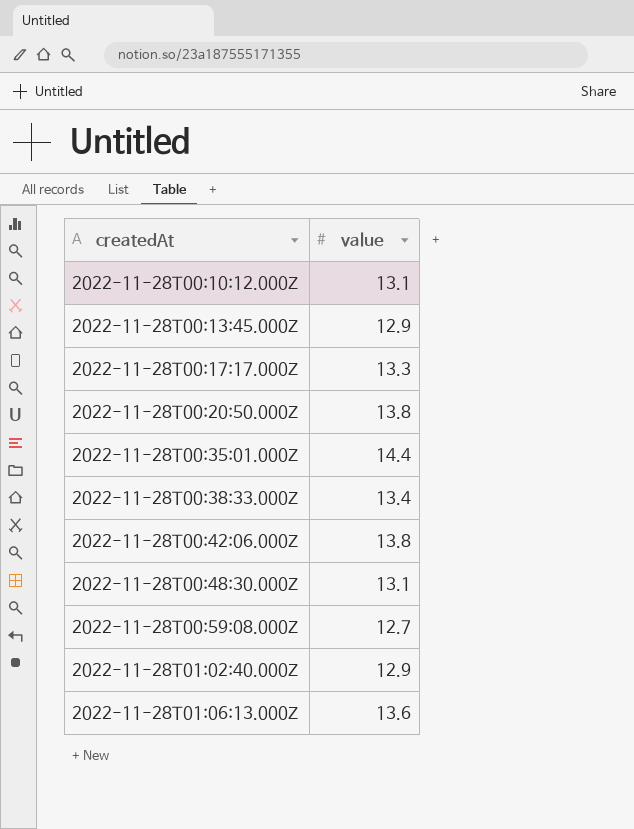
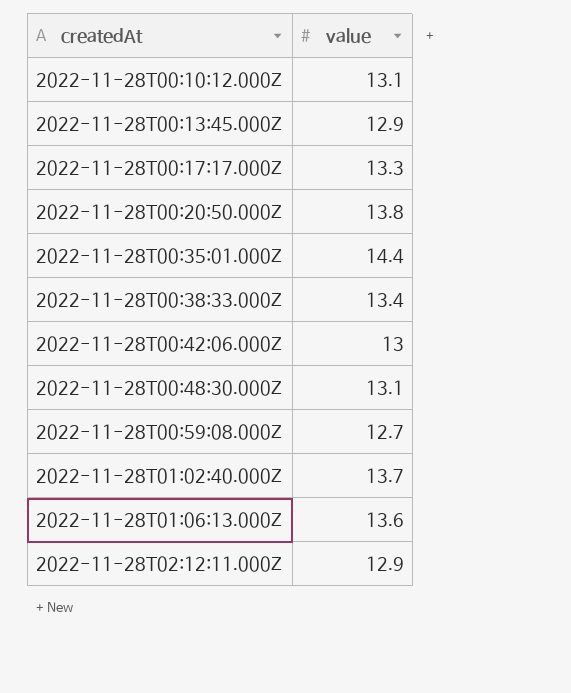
2022-11-28T00:42:06.000Z | value: 13.8 -> 13
2022-11-28T01:02:40.000Z | value: 12.9 -> 13.7
row 2022-11-28T02:12:11.000Z: none -> 12.9

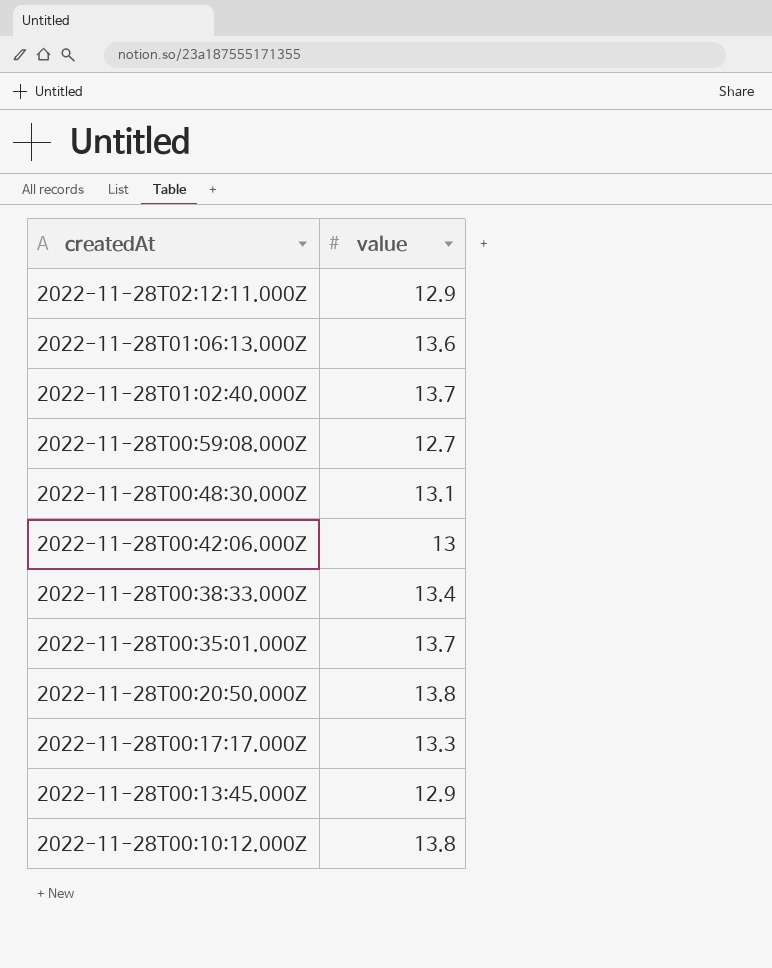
row order: createdAt ascending -> createdAt descending
2022-11-28T00:35:01.000Z | value: 14.4 -> 13.7
2022-11-28T00:10:12.000Z | value: 13.1 -> 13.8

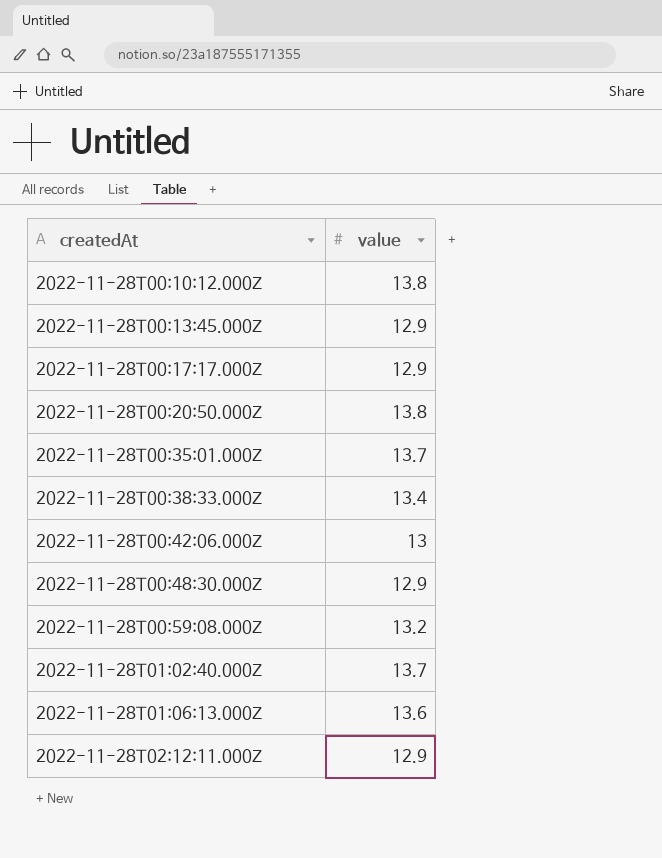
row order: createdAt descending -> createdAt ascending
2022-11-28T00:17:17.000Z | value: 13.3 -> 12.9
2022-11-28T00:48:30.000Z | value: 13.1 -> 12.9
2022-11-28T00:59:08.000Z | value: 12.7 -> 13.2

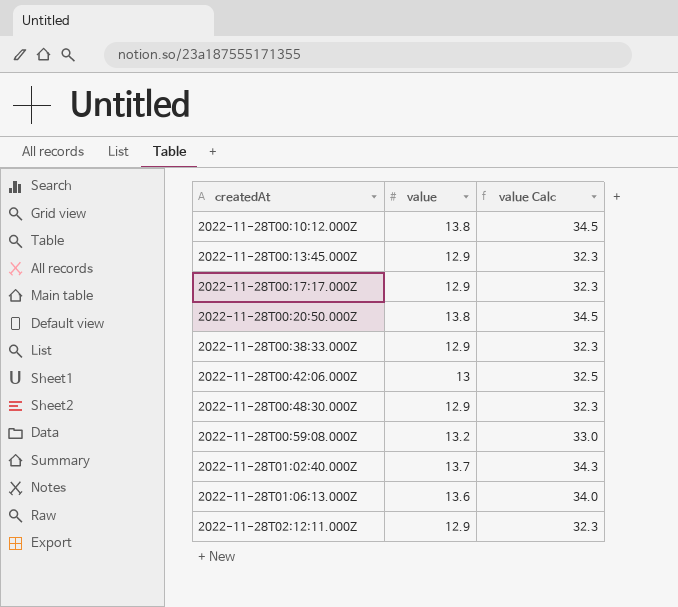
column value Calc | formula: none -> [value] * 2.5
row 2022-11-28T00:35:01.000Z: 13.7 -> none
2022-11-28T00:38:33.000Z | value: 13.4 -> 12.9

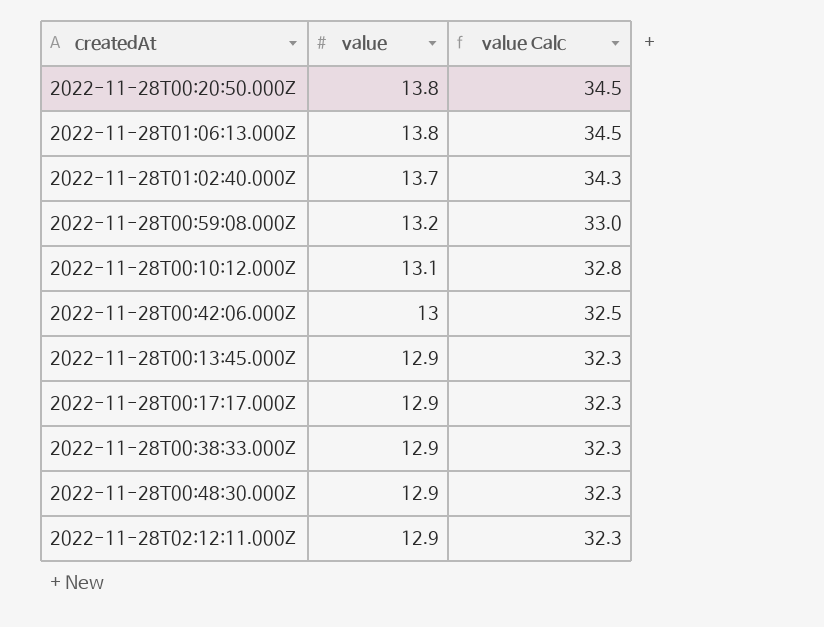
row order: createdAt ascending -> value descending
2022-11-28T01:06:13.000Z | value: 13.6 -> 13.8
2022-11-28T01:06:13.000Z | value Calc: 34.0 -> 34.5
2022-11-28T00:10:12.000Z | value: 13.8 -> 13.1
2022-11-28T00:10:12.000Z | value Calc: 34.5 -> 32.8

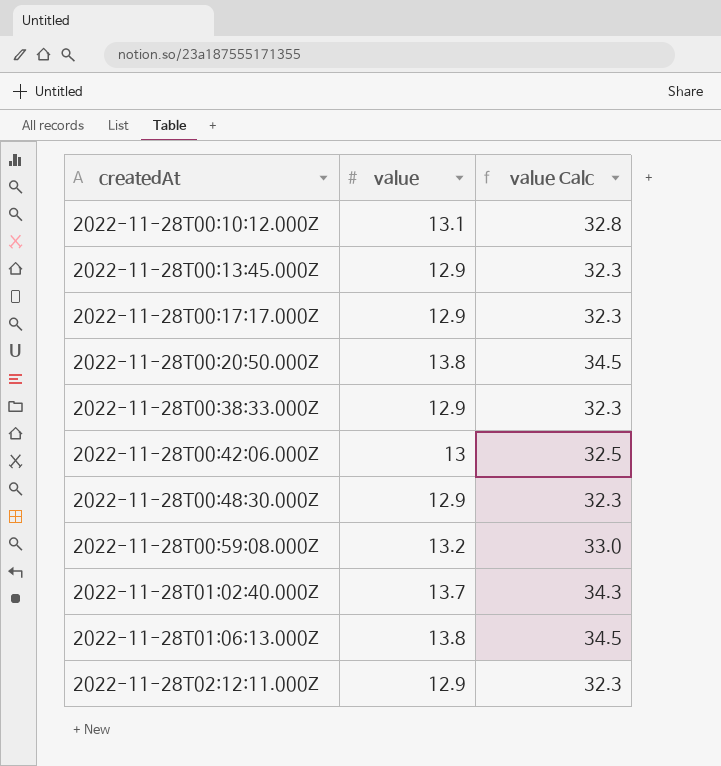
row order: value descending -> createdAt ascending

